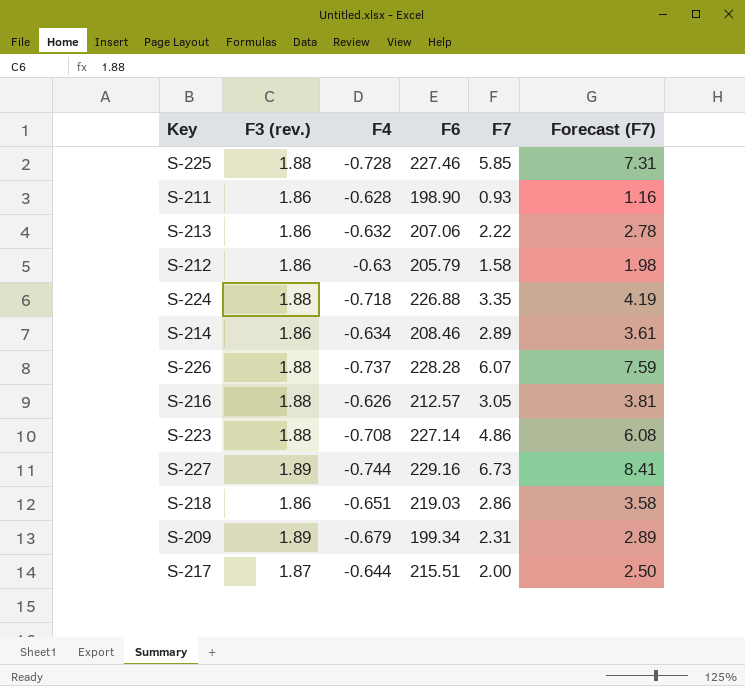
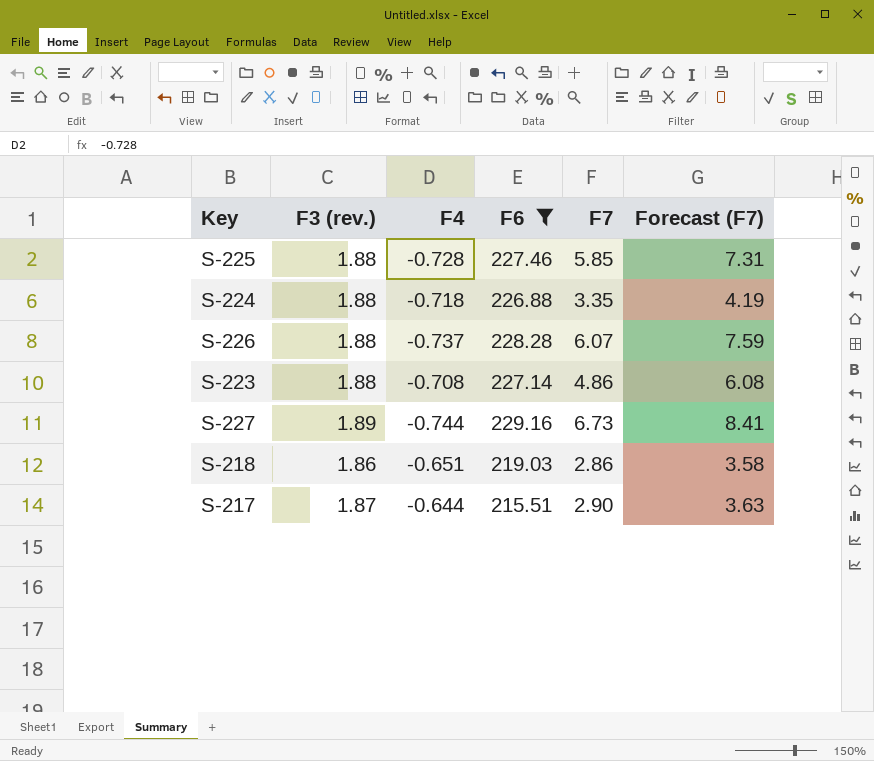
filter: none -> F6 >= 215.51
S-217 | F7: 2.00 -> 2.90
S-217 | Forecast (F7): 2.50 -> 3.63

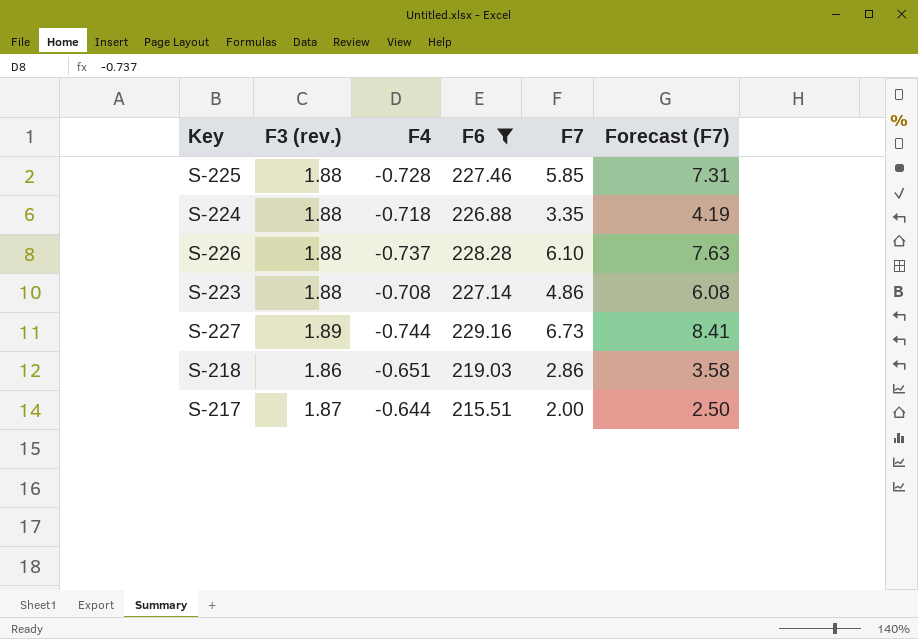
S-226 | F7: 6.07 -> 6.10
S-226 | Forecast (F7): 7.59 -> 7.63
S-217 | F7: 2.90 -> 2.00
S-217 | Forecast (F7): 3.63 -> 2.50

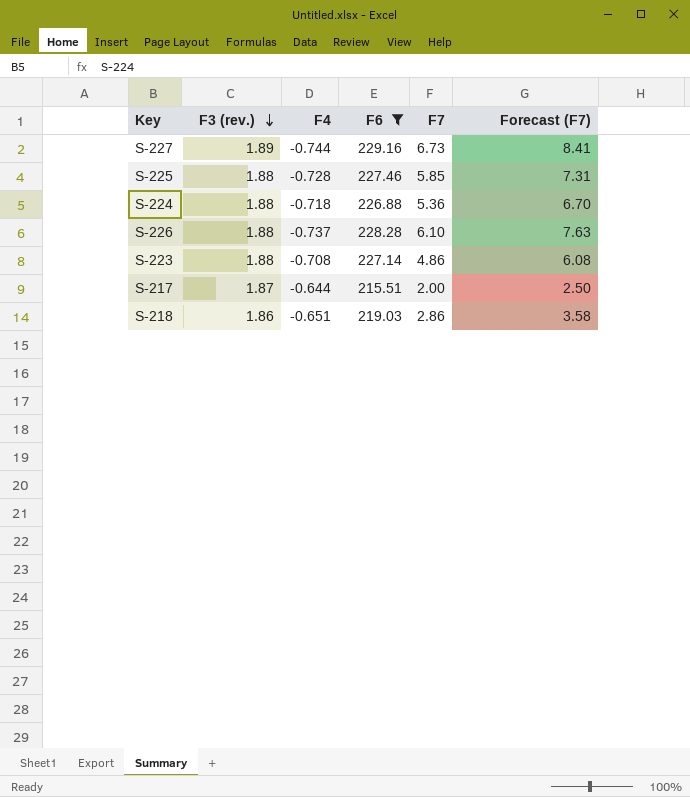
row order: none -> F3 (rev.) descending
S-224 | F7: 3.35 -> 5.36
S-224 | Forecast (F7): 4.19 -> 6.70

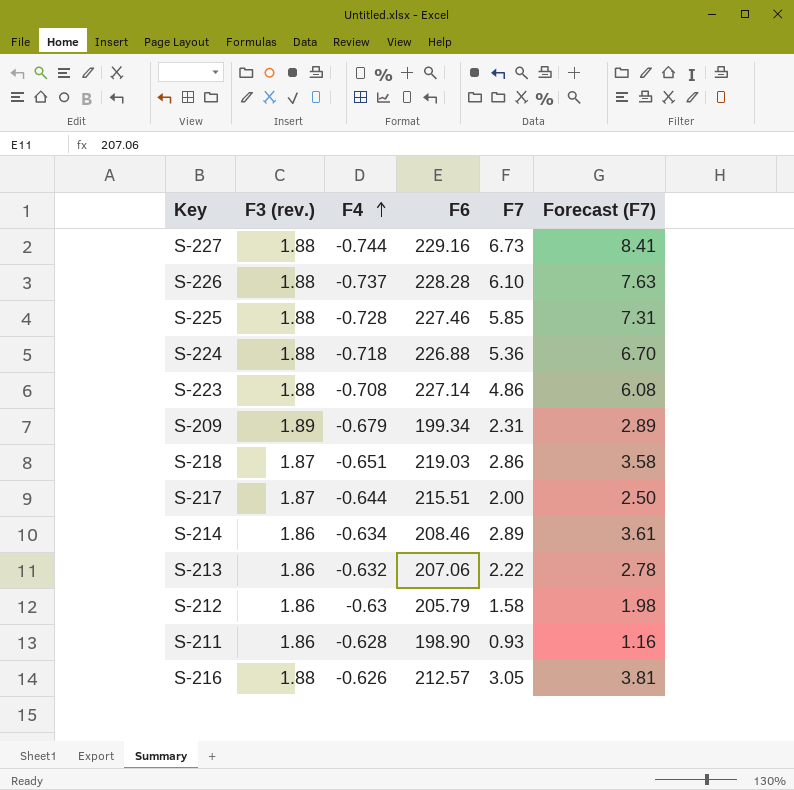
filter: F6 >= 215.51 -> none
row order: F3 (rev.) descending -> F4 ascending
S-227 | F3 (rev.): 1.89 -> 1.88
S-218 | F3 (rev.): 1.86 -> 1.87

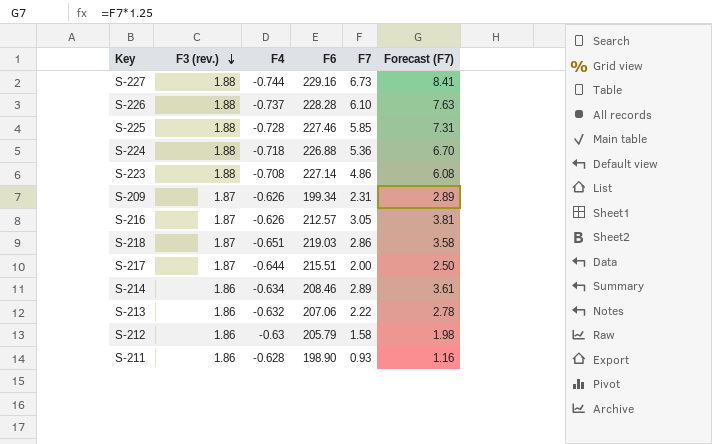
row order: F4 ascending -> F3 (rev.) descending
S-209 | F3 (rev.): 1.89 -> 1.87
S-209 | F4: -0.679 -> -0.626
S-216 | F3 (rev.): 1.88 -> 1.87

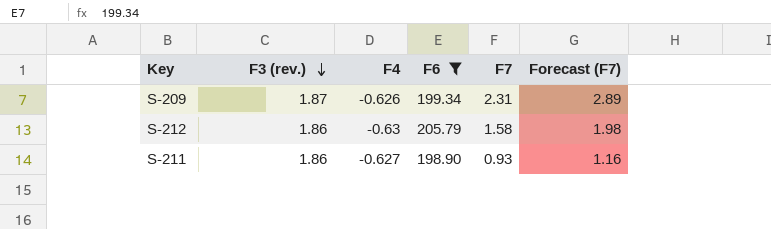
filter: none -> F6 <= 205.79
S-211 | F4: -0.628 -> -0.627

